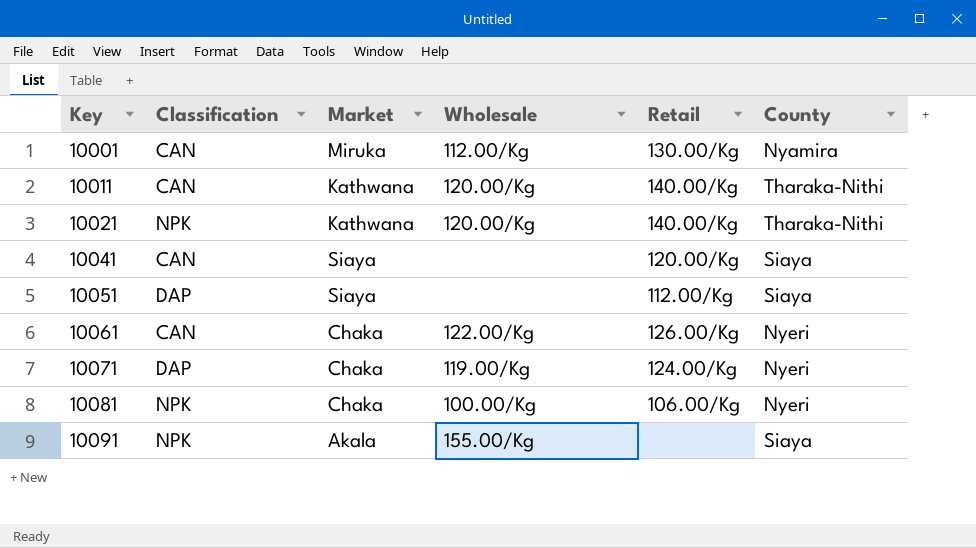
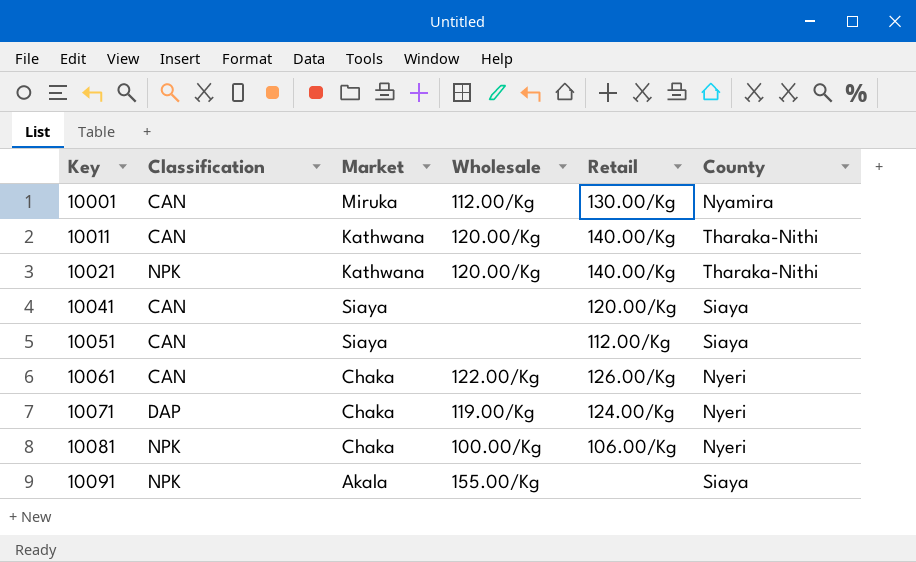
10051 | Classification: DAP -> CAN

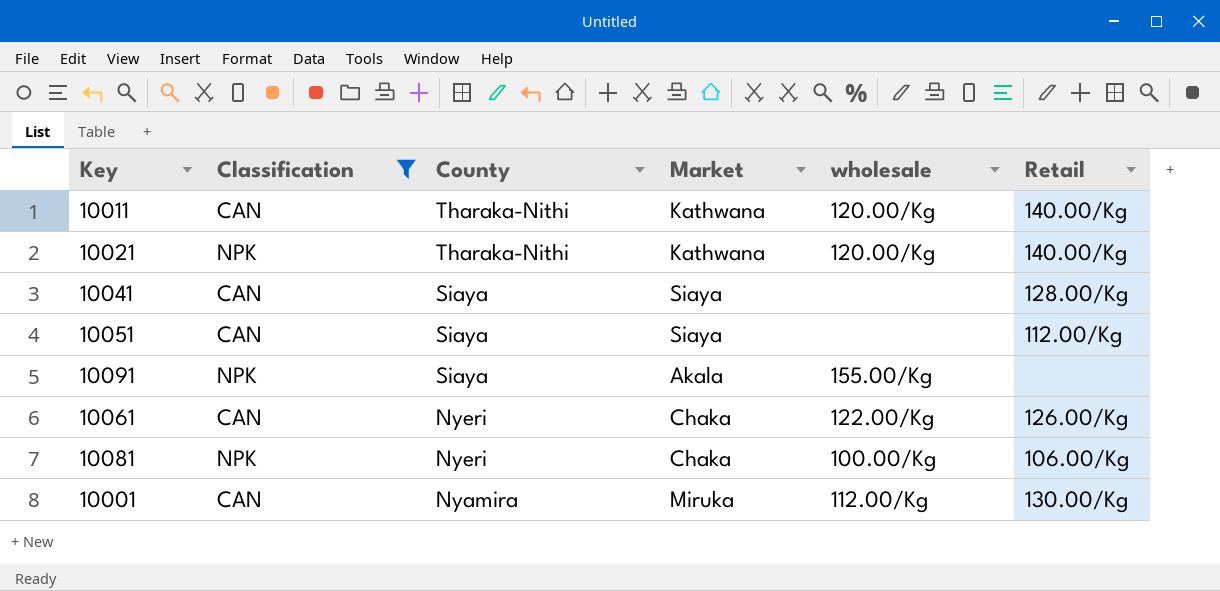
filter: none -> Classification != DAP
row order: Key ascending -> County descending
column County | position: 6 -> 3
column name: Wholesale -> wholesale
10041 | Retail: 120.00/Kg -> 128.00/Kg

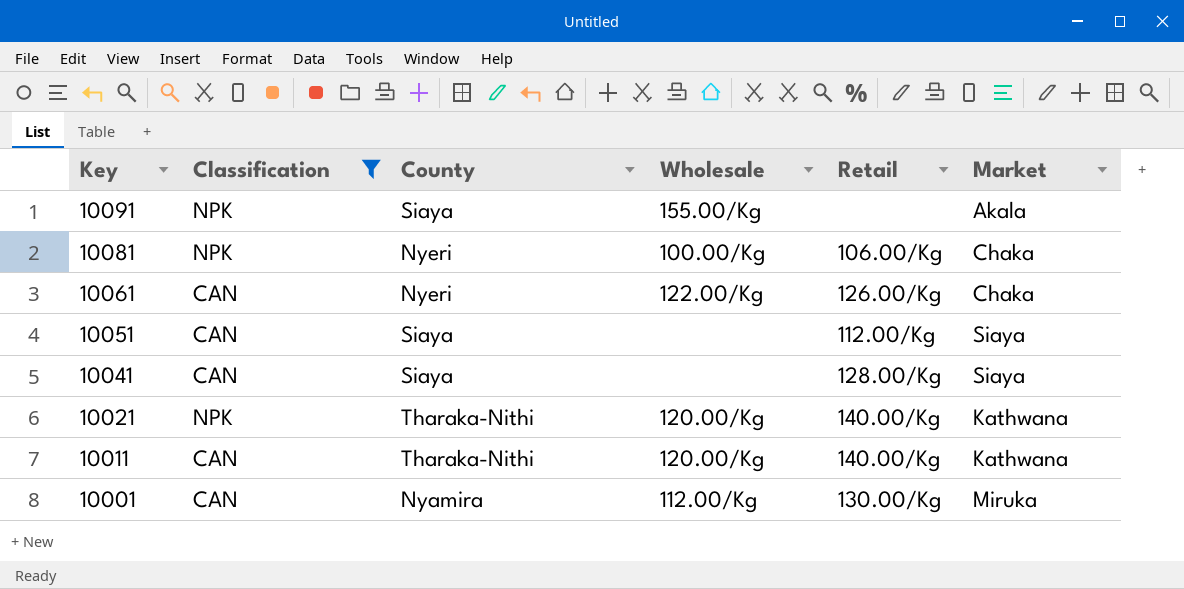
row order: County descending -> Key descending
column name: wholesale -> Wholesale
column Market | position: 4 -> 6

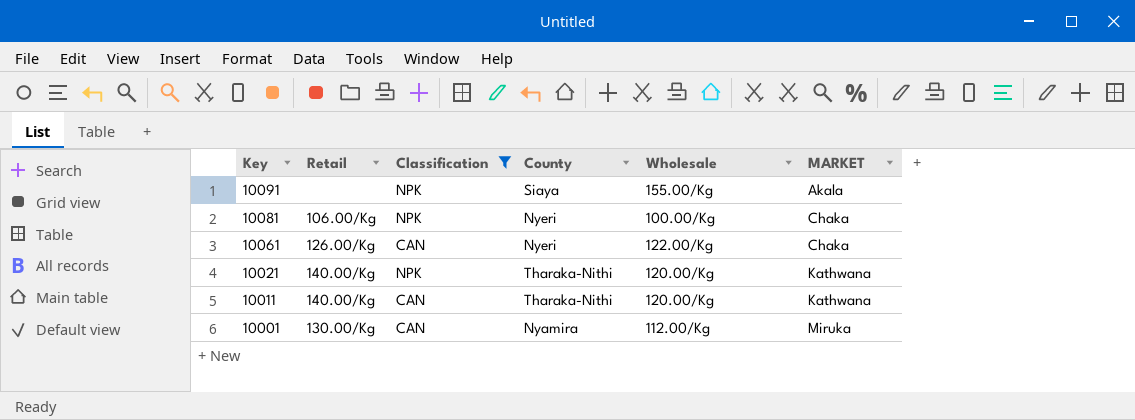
column Retail | position: 5 -> 2
column name: Market -> MARKET
row 10051: CAN | Siaya | none | 112.00/Kg | Siaya -> none
row 10041: CAN | Siaya | none | 128.00/Kg | Siaya -> none

